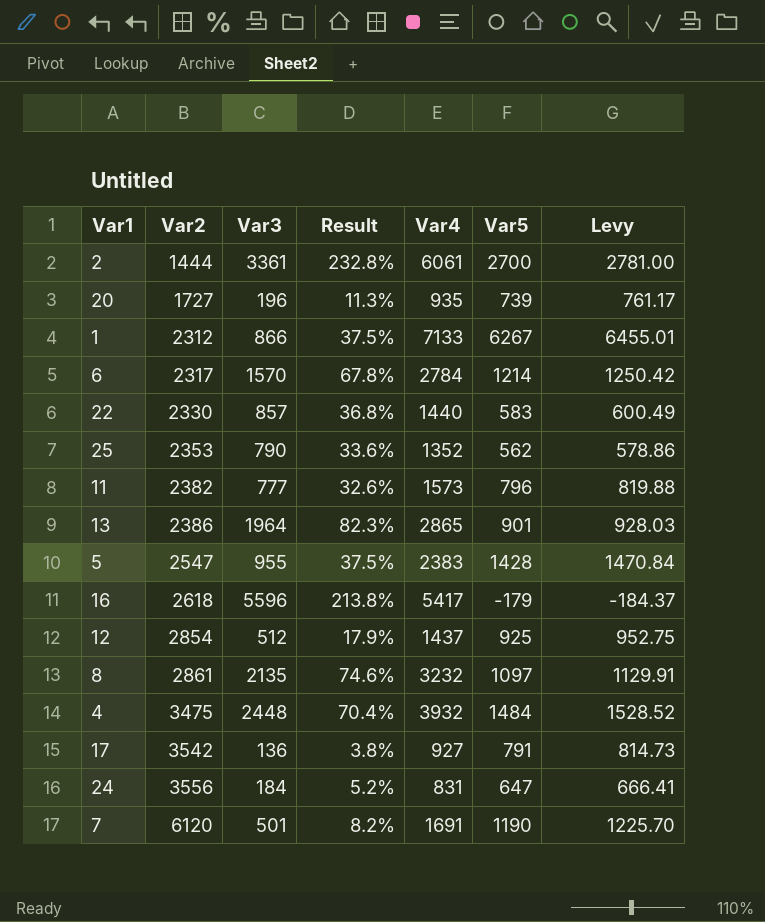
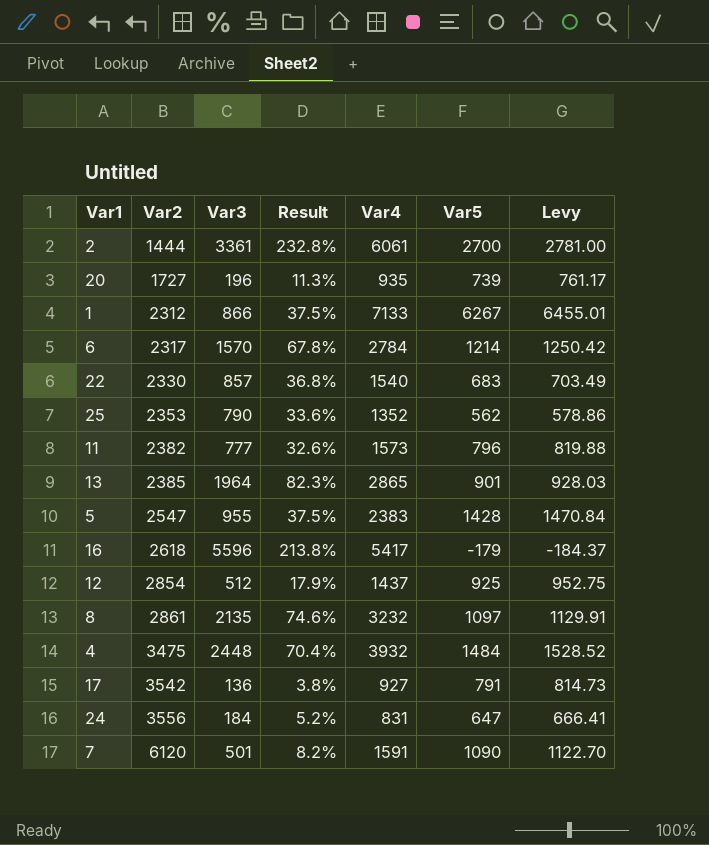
22 | Var4: 1440 -> 1540
22 | Var5: 583 -> 683
22 | Levy: 600.49 -> 703.49
13 | Var2: 2386 -> 2385
7 | Var4: 1691 -> 1591
7 | Var5: 1190 -> 1090
7 | Levy: 1225.70 -> 1122.70

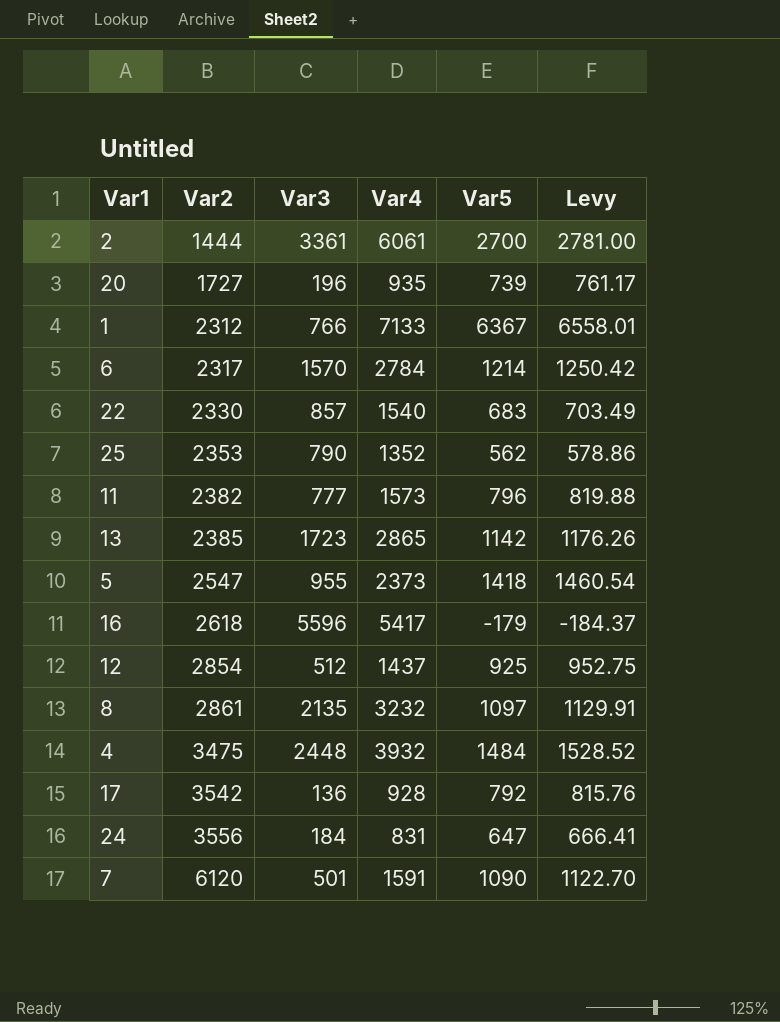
column Result | formula: [Var3] / [Var2] -> none
1 | Var3: 866 -> 766
1 | Var5: 6267 -> 6367
1 | Levy: 6455.01 -> 6558.01
13 | Var3: 1964 -> 1723
13 | Var5: 901 -> 1142
13 | Levy: 928.03 -> 1176.26
5 | Var4: 2383 -> 2373
5 | Var5: 1428 -> 1418
5 | Levy: 1470.84 -> 1460.54
17 | Var4: 927 -> 928
17 | Var5: 791 -> 792
17 | Levy: 814.73 -> 815.76

